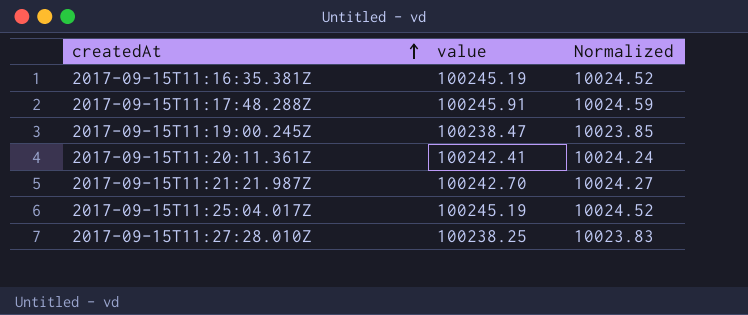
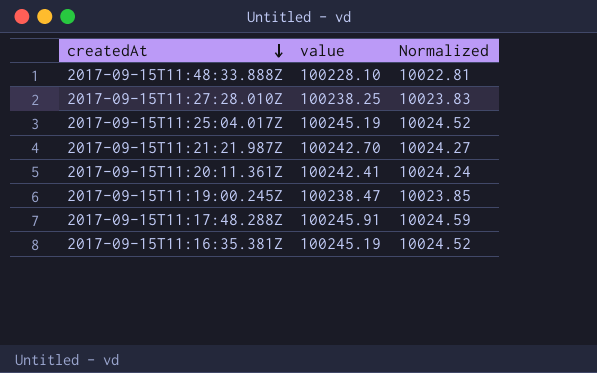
row order: createdAt ascending -> createdAt descending
row 2017-09-15T11:48:33.888Z: none -> 100228.10 | 10022.81

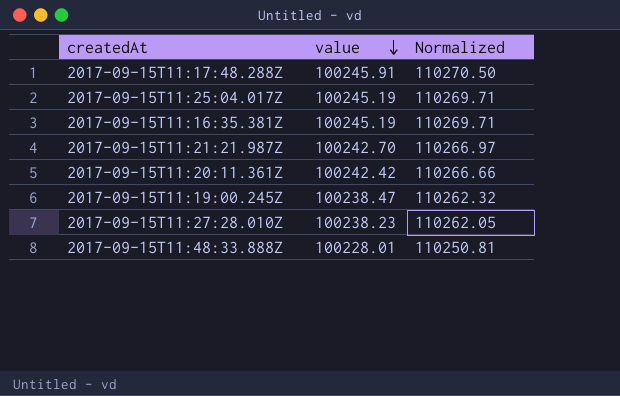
row order: createdAt descending -> value descending
column Normalized | formula: [value] * 0.1 -> [value] * 1.1
2017-09-15T11:20:11.361Z | value: 100242.41 -> 100242.42
2017-09-15T11:27:28.010Z | value: 100238.25 -> 100238.23
2017-09-15T11:48:33.888Z | value: 100228.10 -> 100228.01

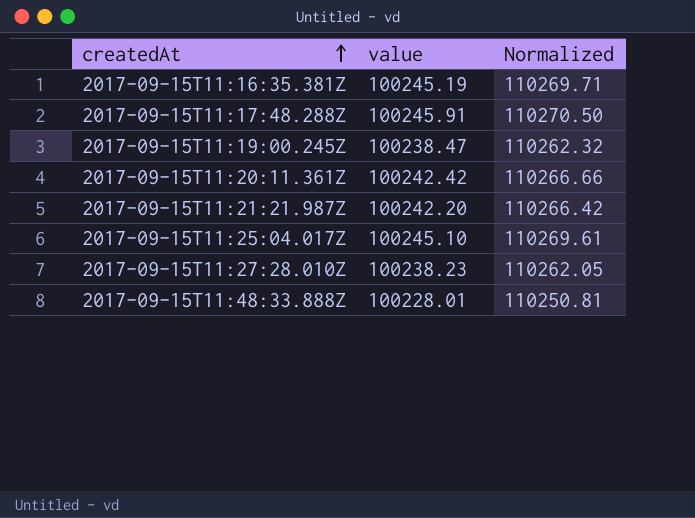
row order: value descending -> createdAt ascending
2017-09-15T11:21:21.987Z | value: 100242.70 -> 100242.20
2017-09-15T11:21:21.987Z | Normalized: 110266.97 -> 110266.42
2017-09-15T11:25:04.017Z | value: 100245.19 -> 100245.10
2017-09-15T11:25:04.017Z | Normalized: 110269.71 -> 110269.61

